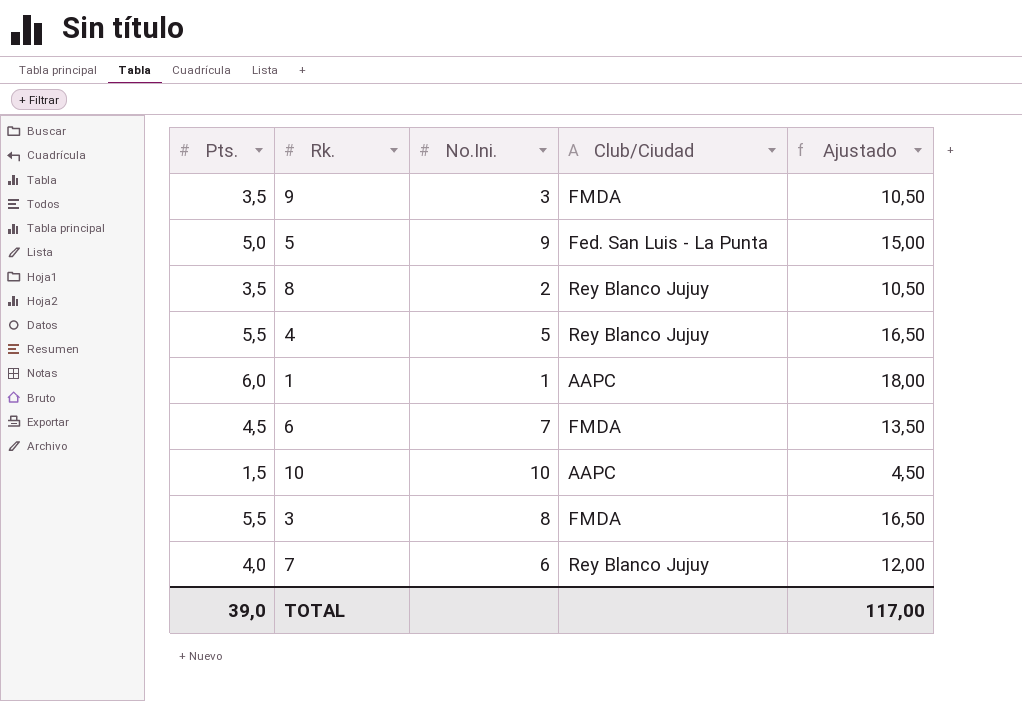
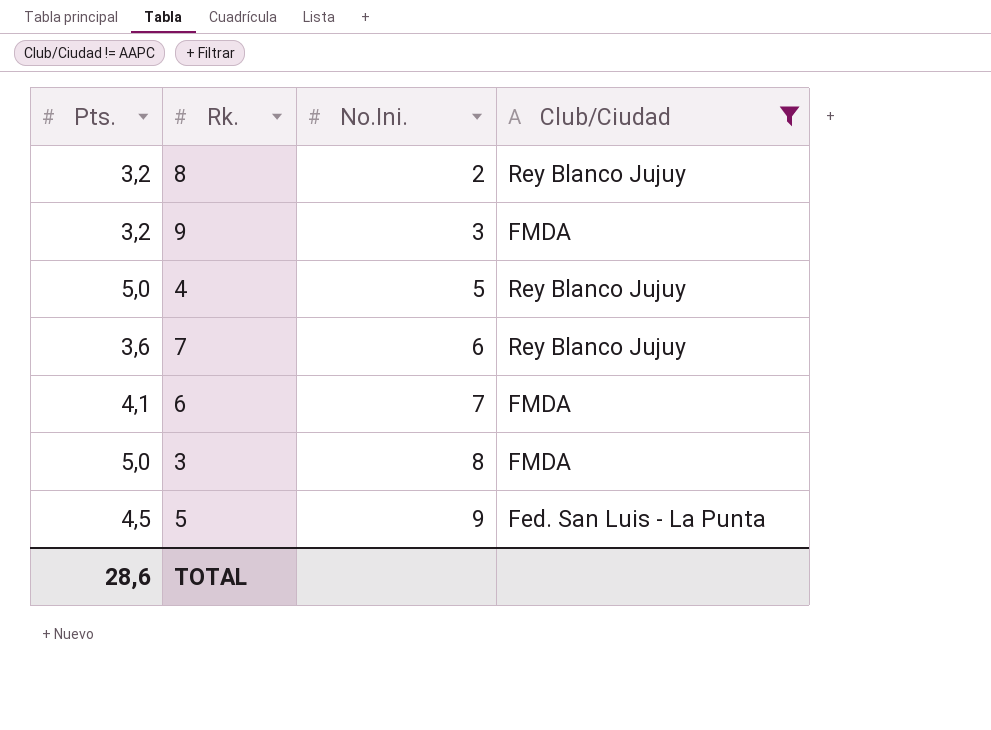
filter: none -> Club/Ciudad != AAPC
row order: none -> No.Ini. ascending
column Ajustado | formula: [Pts.] * 3 -> none
8 | Pts.: 3,5 -> 3,2
9 | Pts.: 3,5 -> 3,2
4 | Pts.: 5,5 -> 5,0
7 | Pts.: 4,0 -> 3,6
6 | Pts.: 4,5 -> 4,1
3 | Pts.: 5,5 -> 5,0
5 | Pts.: 5,0 -> 4,5
TOTAL | Pts.: 39,0 -> 28,6

